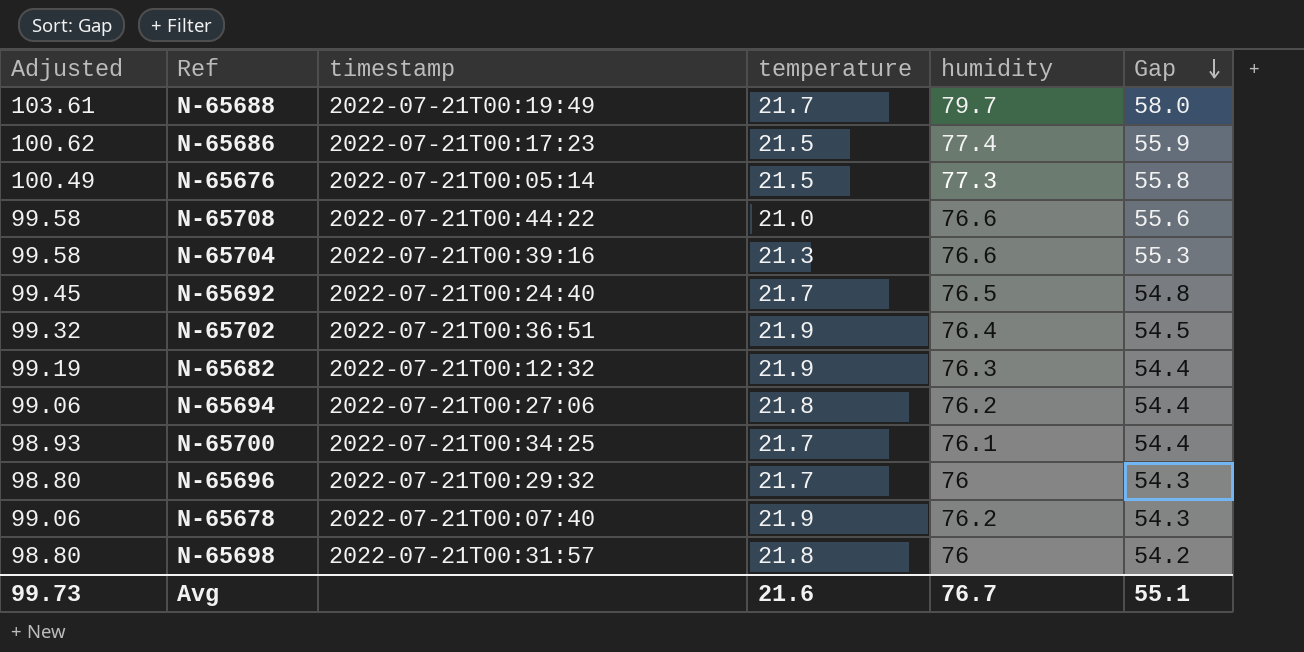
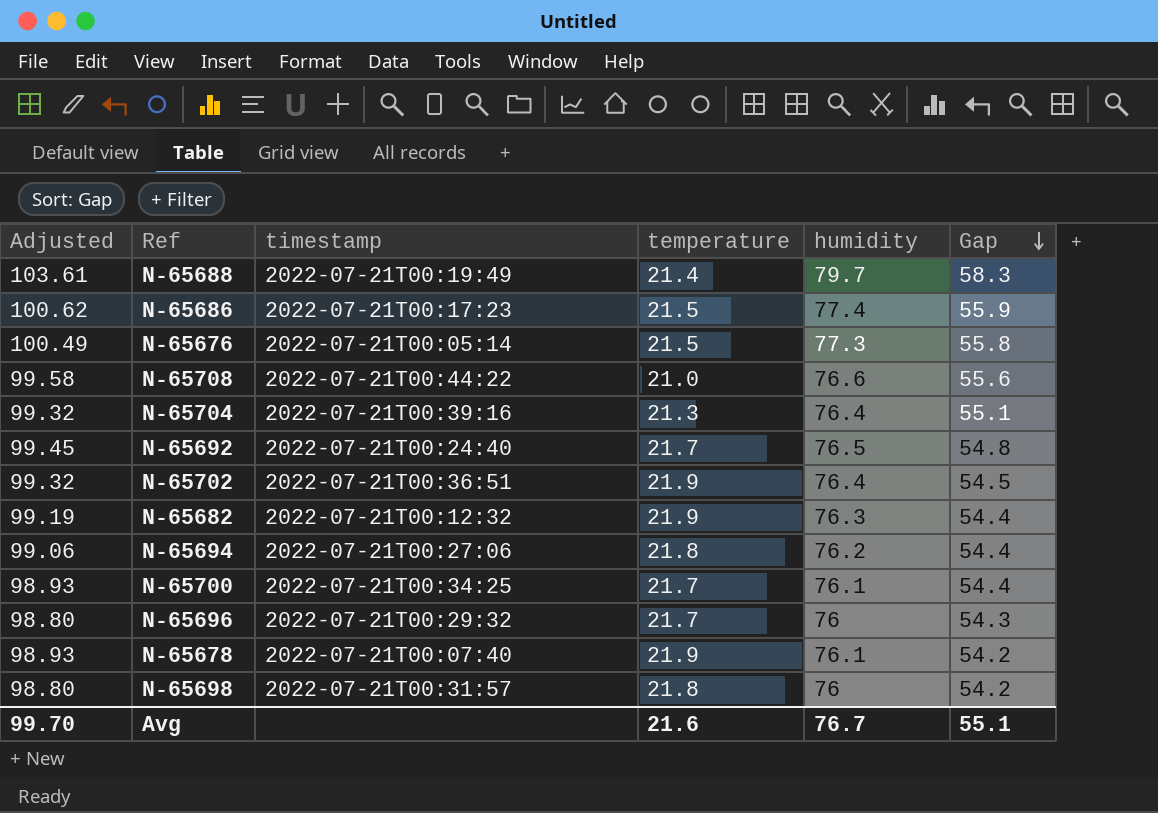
N-65688 | temperature: 21.7 -> 21.4
N-65688 | Gap: 58.0 -> 58.3
N-65704 | Adjusted: 99.58 -> 99.32
N-65704 | humidity: 76.6 -> 76.4
N-65704 | Gap: 55.3 -> 55.1
N-65678 | Adjusted: 99.06 -> 98.93
N-65678 | humidity: 76.2 -> 76.1
N-65678 | Gap: 54.3 -> 54.2
Avg | Adjusted: 99.73 -> 99.70

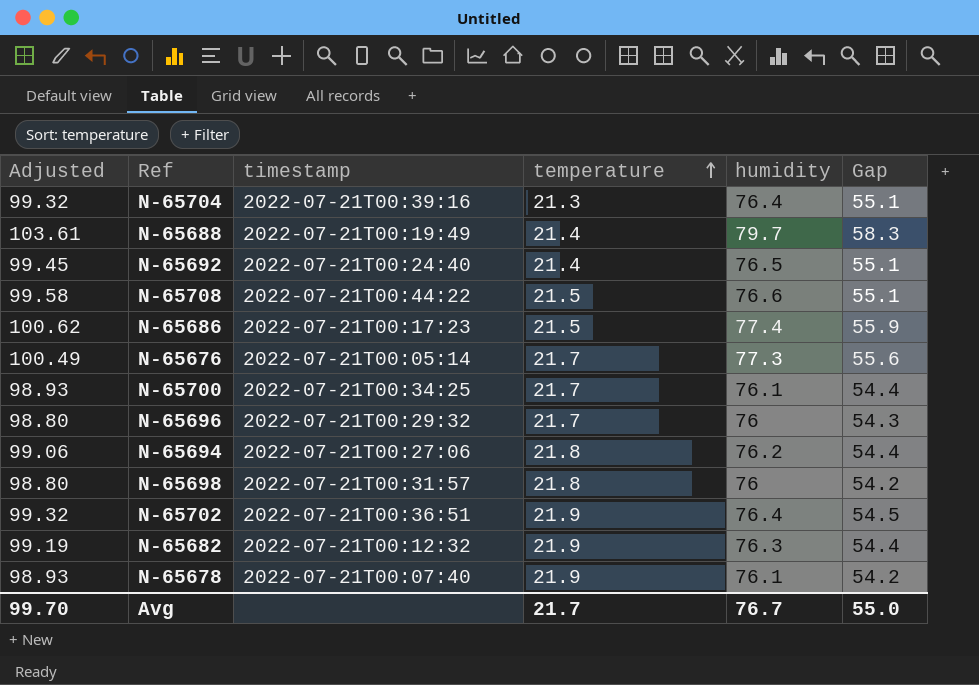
row order: Gap descending -> temperature ascending
N-65692 | temperature: 21.7 -> 21.4
N-65692 | Gap: 54.8 -> 55.1
N-65708 | temperature: 21.0 -> 21.5
N-65708 | Gap: 55.6 -> 55.1
N-65676 | temperature: 21.5 -> 21.7
N-65676 | Gap: 55.8 -> 55.6
Avg | temperature: 21.6 -> 21.7
Avg | Gap: 55.1 -> 55.0

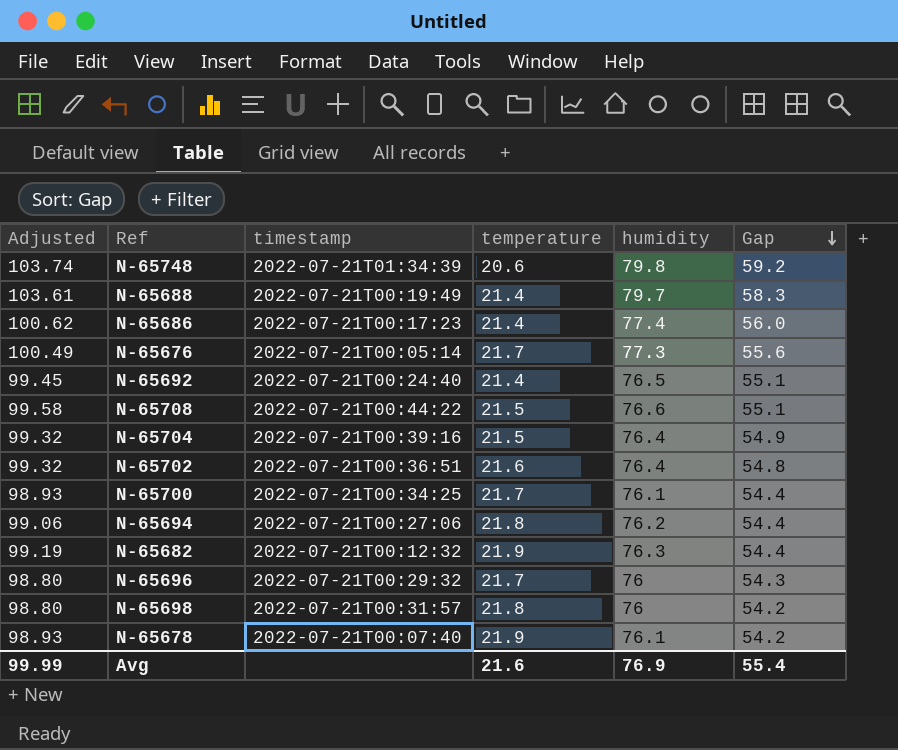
row order: temperature ascending -> Gap descending
row N-65748: none -> 103.74 | 2022-07-21T01:34:39 | 20.6 | 79.8 | 59.2
N-65686 | temperature: 21.5 -> 21.4
N-65686 | Gap: 55.9 -> 56.0
N-65704 | temperature: 21.3 -> 21.5
N-65704 | Gap: 55.1 -> 54.9
N-65702 | temperature: 21.9 -> 21.6
N-65702 | Gap: 54.5 -> 54.8
Avg | Adjusted: 99.70 -> 99.99
Avg | temperature: 21.7 -> 21.6
Avg | humidity: 76.7 -> 76.9
Avg | Gap: 55.0 -> 55.4

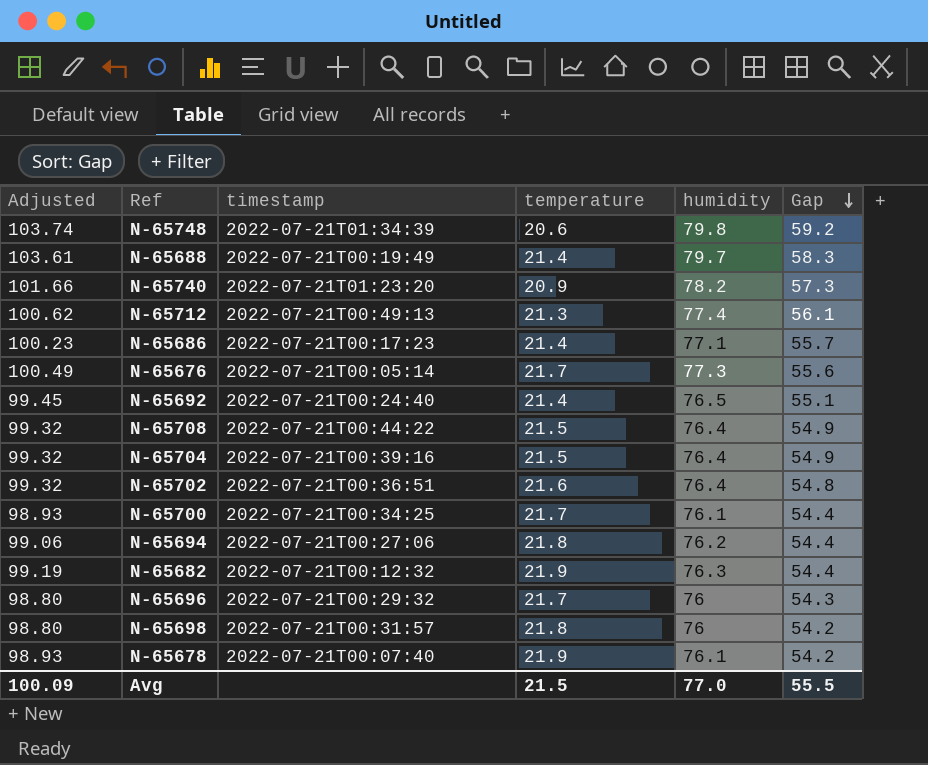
row N-65740: none -> 101.66 | 2022-07-21T01:23:20 | 20.9 | 78.2 | 57.3
row N-65712: none -> 100.62 | 2022-07-21T00:49:13 | 21.3 | 77.4 | 56.1
N-65686 | Adjusted: 100.62 -> 100.23
N-65686 | humidity: 77.4 -> 77.1
N-65686 | Gap: 56.0 -> 55.7
N-65708 | Adjusted: 99.58 -> 99.32
N-65708 | humidity: 76.6 -> 76.4
N-65708 | Gap: 55.1 -> 54.9
Avg | Adjusted: 99.99 -> 100.09
Avg | temperature: 21.6 -> 21.5
Avg | humidity: 76.9 -> 77.0
Avg | Gap: 55.4 -> 55.5

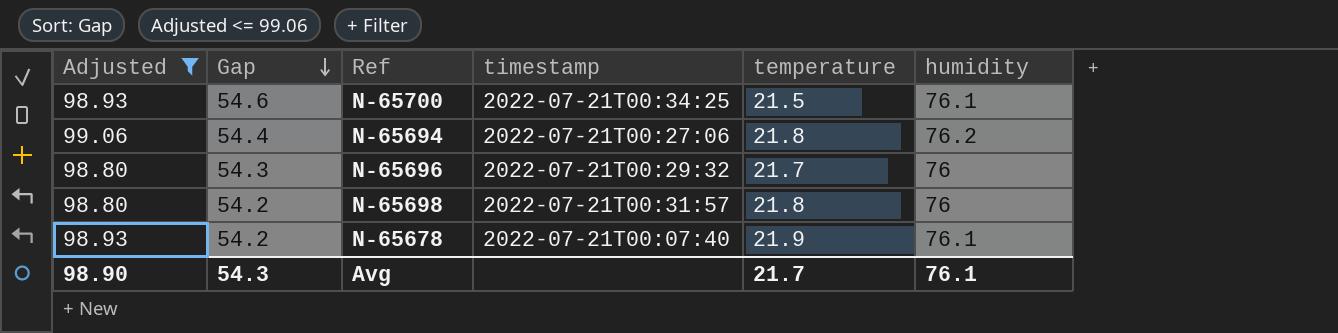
filter: none -> Adjusted <= 99.06
column Gap | position: 6 -> 2
N-65700 | Gap: 54.4 -> 54.6
N-65700 | temperature: 21.7 -> 21.5
Avg | Adjusted: 100.09 -> 98.90
Avg | Gap: 55.5 -> 54.3
Avg | temperature: 21.5 -> 21.7
Avg | humidity: 77.0 -> 76.1

